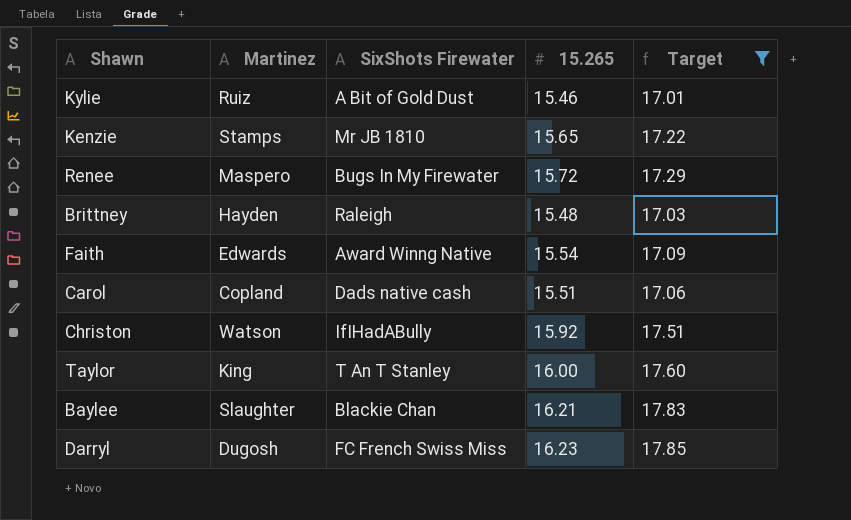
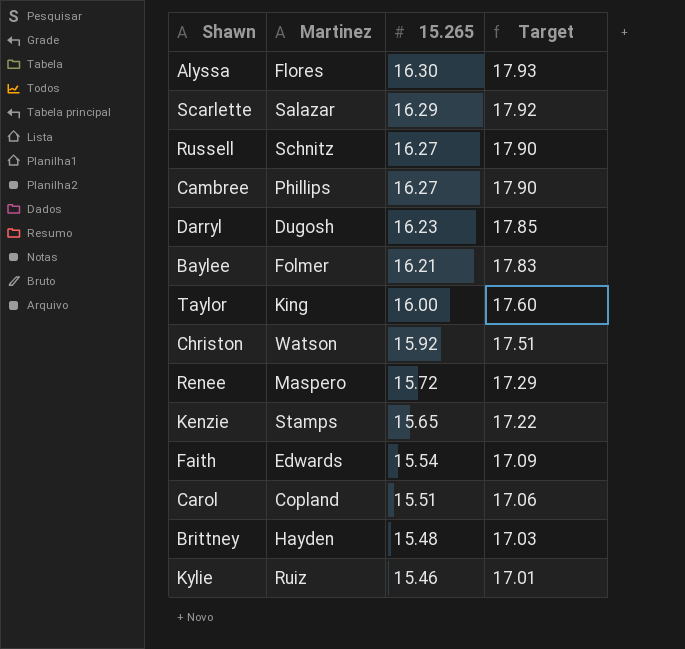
filter: Target <= 17.85 -> none
row order: none -> 15.265 descending
column SixShots Firewater | position: 3 -> none
Baylee | Martinez: Slaughter -> Folmer

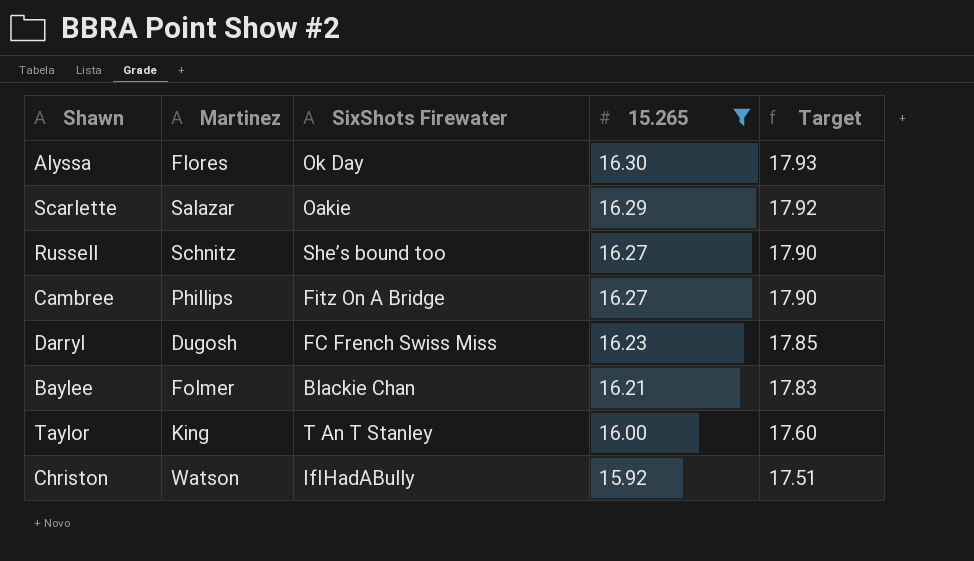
filter: none -> 15.265 >= 15.92
column SixShots Firewater | position: none -> 3

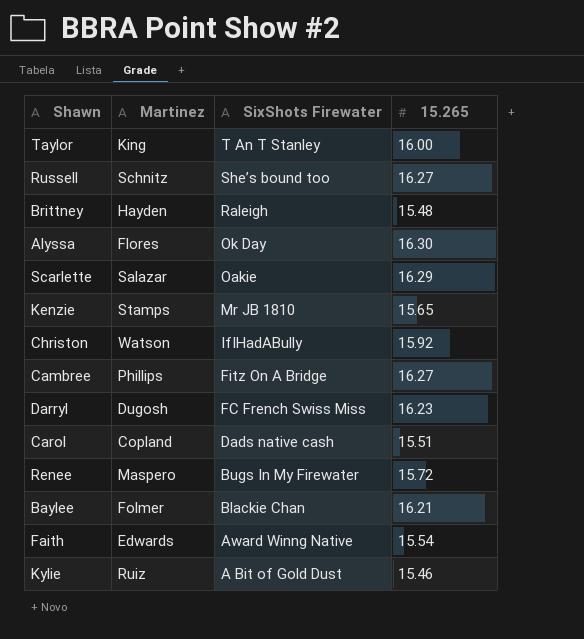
filter: 15.265 >= 15.92 -> none
row order: 15.265 descending -> SixShots Firewater descending
column Target | formula: [15.265] * 1.1 -> none

